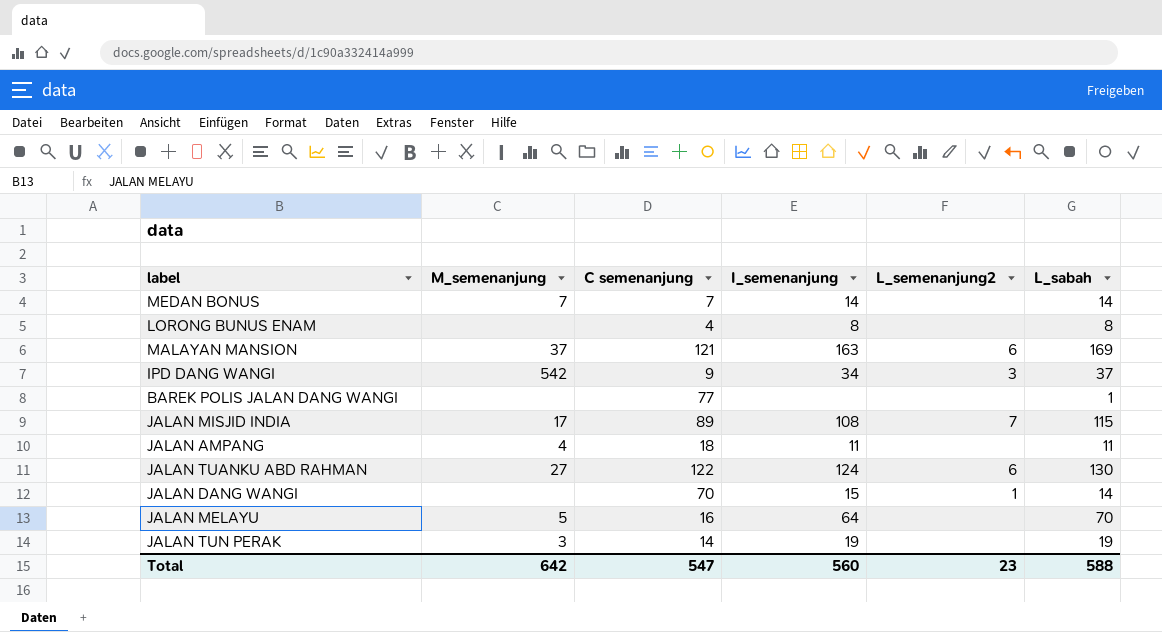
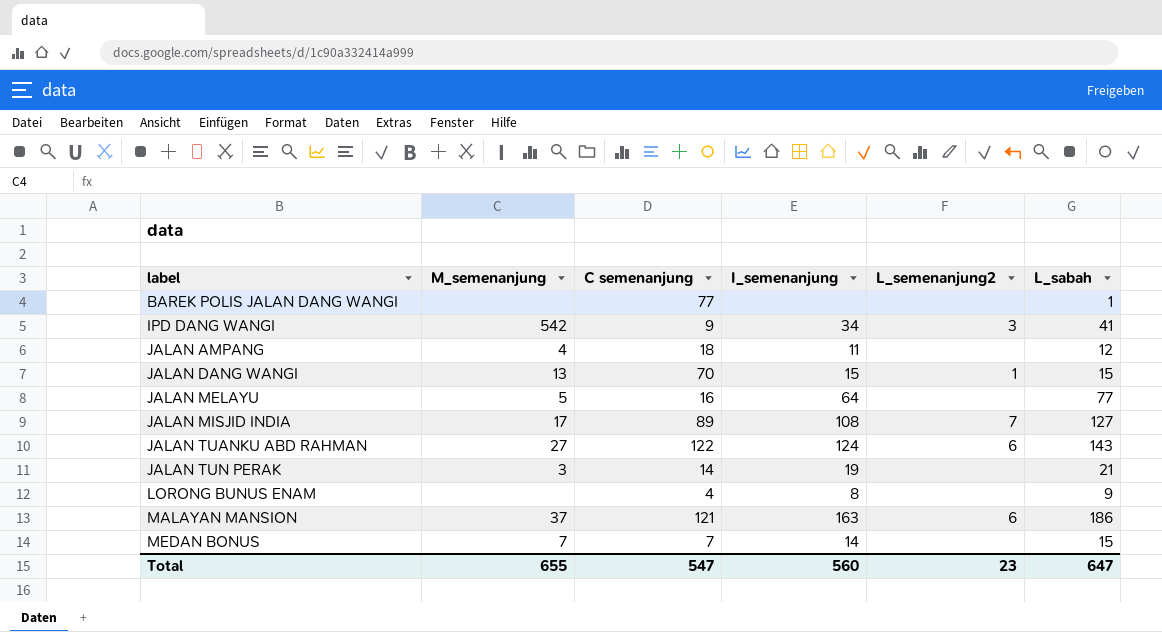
row order: none -> label ascending
IPD DANG WANGI | L_sabah: 37 -> 41
JALAN AMPANG | L_sabah: 11 -> 12
JALAN DANG WANGI | M_semenanjung: none -> 13
JALAN DANG WANGI | L_sabah: 14 -> 15
JALAN MELAYU | L_sabah: 70 -> 77
JALAN MISJID INDIA | L_sabah: 115 -> 127
JALAN TUANKU ABD RAHMAN | L_sabah: 130 -> 143
JALAN TUN PERAK | L_sabah: 19 -> 21
LORONG BUNUS ENAM | L_sabah: 8 -> 9
MALAYAN MANSION | L_sabah: 169 -> 186
MEDAN BONUS | L_sabah: 14 -> 15
Total | M_semenanjung: 642 -> 655
Total | L_sabah: 588 -> 647

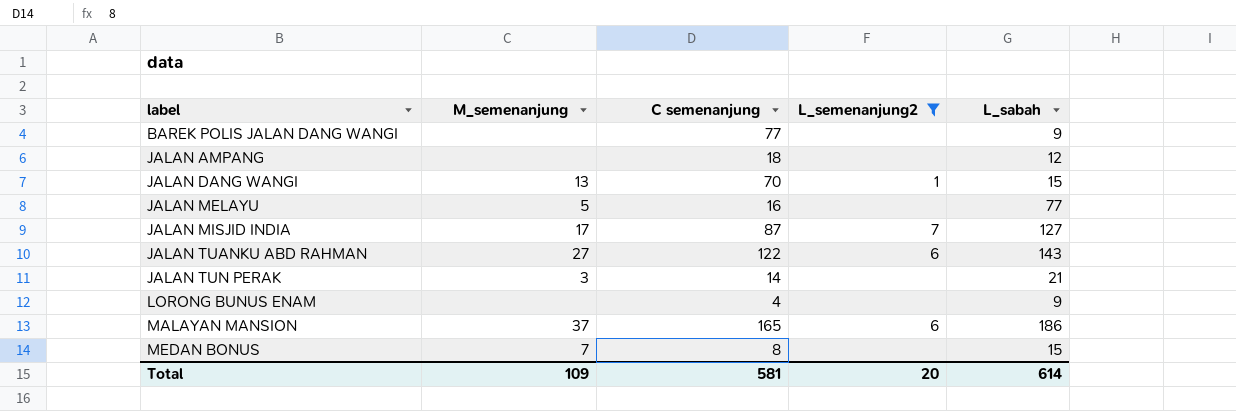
filter: none -> L_semenanjung2 != 3
column I_semenanjung | position: 4 -> none
BAREK POLIS JALAN DANG WANGI | L_sabah: 1 -> 9
JALAN AMPANG | M_semenanjung: 4 -> none
JALAN MISJID INDIA | C semenanjung: 89 -> 87
MALAYAN MANSION | C semenanjung: 121 -> 165
MEDAN BONUS | C semenanjung: 7 -> 8
Total | M_semenanjung: 655 -> 109
Total | C semenanjung: 547 -> 581
Total | L_semenanjung2: 23 -> 20
Total | L_sabah: 647 -> 614

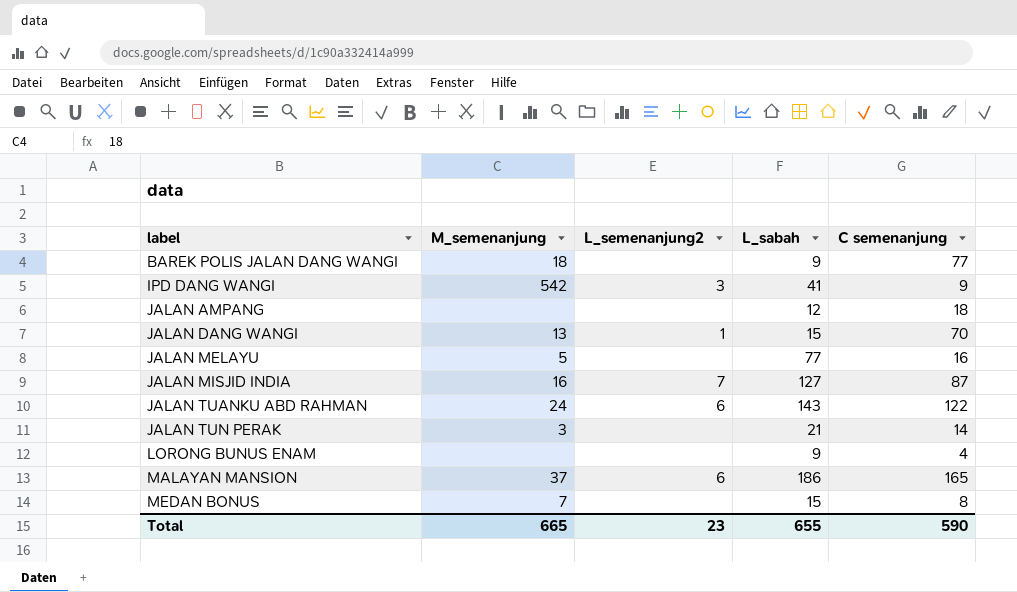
filter: L_semenanjung2 != 3 -> none
column C semenanjung | position: 3 -> 5
BAREK POLIS JALAN DANG WANGI | M_semenanjung: none -> 18
JALAN MISJID INDIA | M_semenanjung: 17 -> 16
JALAN TUANKU ABD RAHMAN | M_semenanjung: 27 -> 24
Total | M_semenanjung: 109 -> 665
Total | L_semenanjung2: 20 -> 23
Total | L_sabah: 614 -> 655
Total | C semenanjung: 581 -> 590

